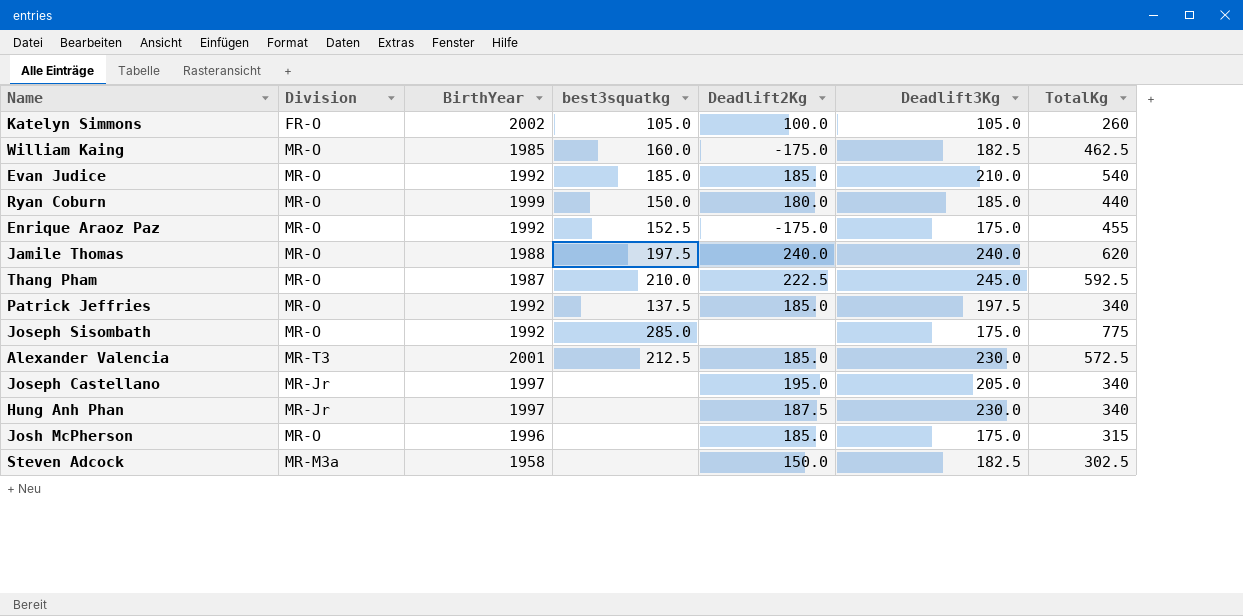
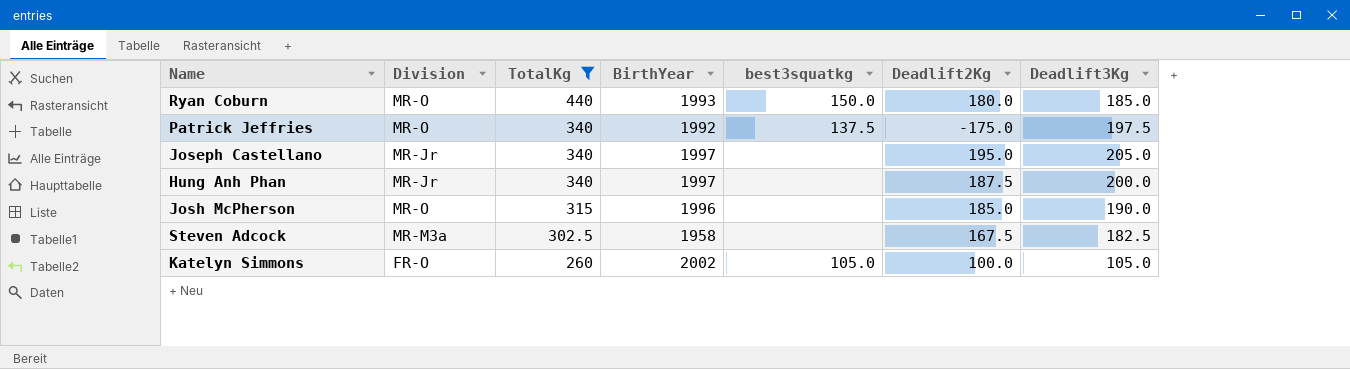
filter: none -> TotalKg <= 440
row order: none -> TotalKg descending
column TotalKg | position: 7 -> 3
Ryan Coburn | BirthYear: 1999 -> 1993
Patrick Jeffries | Deadlift2Kg: 185.0 -> -175.0
Hung Anh Phan | Deadlift3Kg: 230.0 -> 200.0
Josh McPherson | Deadlift3Kg: 175.0 -> 190.0
Steven Adcock | Deadlift2Kg: 150.0 -> 167.5

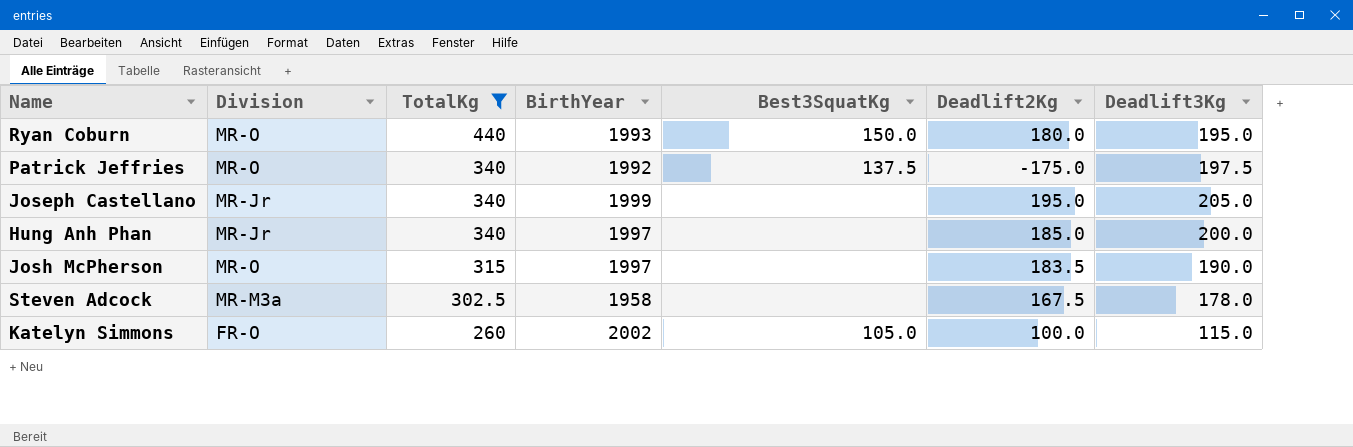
column name: best3squatkg -> Best3SquatKg
Ryan Coburn | Deadlift3Kg: 185.0 -> 195.0
Joseph Castellano | BirthYear: 1997 -> 1999
Hung Anh Phan | Deadlift2Kg: 187.5 -> 185.0
Josh McPherson | BirthYear: 1996 -> 1997
Josh McPherson | Deadlift2Kg: 185.0 -> 183.5
Steven Adcock | Deadlift3Kg: 182.5 -> 178.0
Katelyn Simmons | Deadlift3Kg: 105.0 -> 115.0

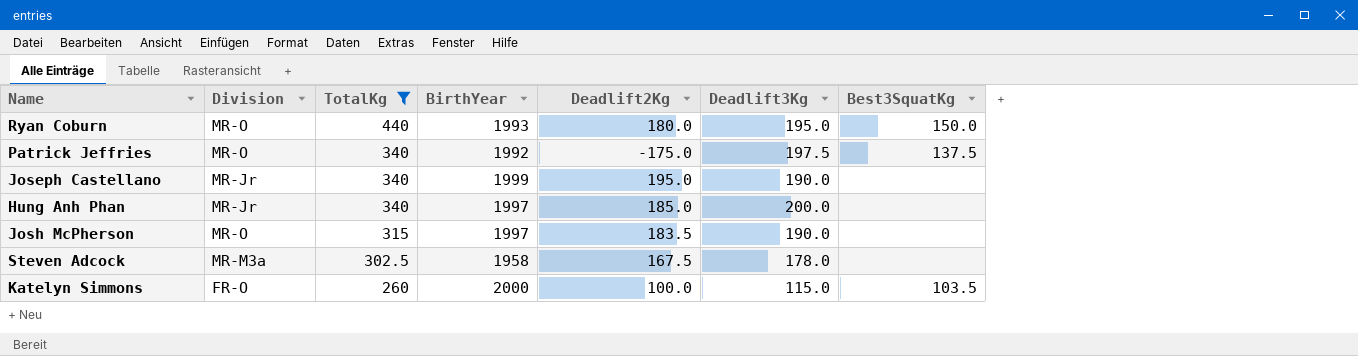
column Best3SquatKg | position: 5 -> 7
Joseph Castellano | Deadlift3Kg: 205.0 -> 190.0
Katelyn Simmons | BirthYear: 2002 -> 2000
Katelyn Simmons | Best3SquatKg: 105.0 -> 103.5

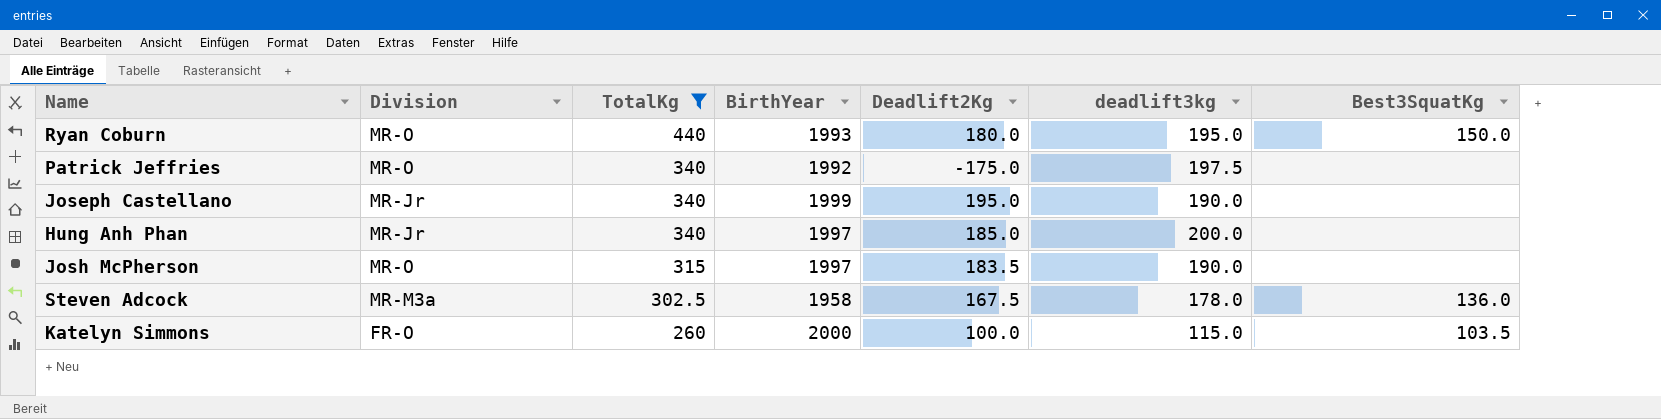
column name: Deadlift3Kg -> deadlift3kg
Patrick Jeffries | Best3SquatKg: 137.5 -> none
Steven Adcock | Best3SquatKg: none -> 136.0

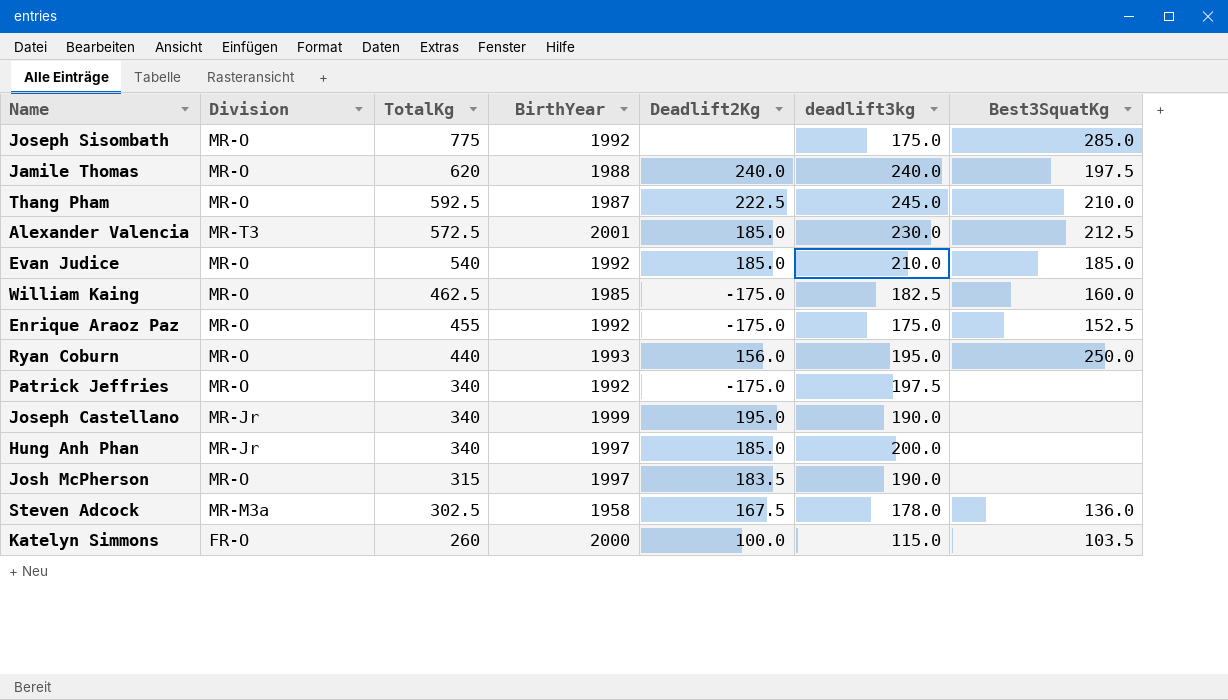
filter: TotalKg <= 440 -> none
Ryan Coburn | Deadlift2Kg: 180.0 -> 156.0
Ryan Coburn | Best3SquatKg: 150.0 -> 250.0

